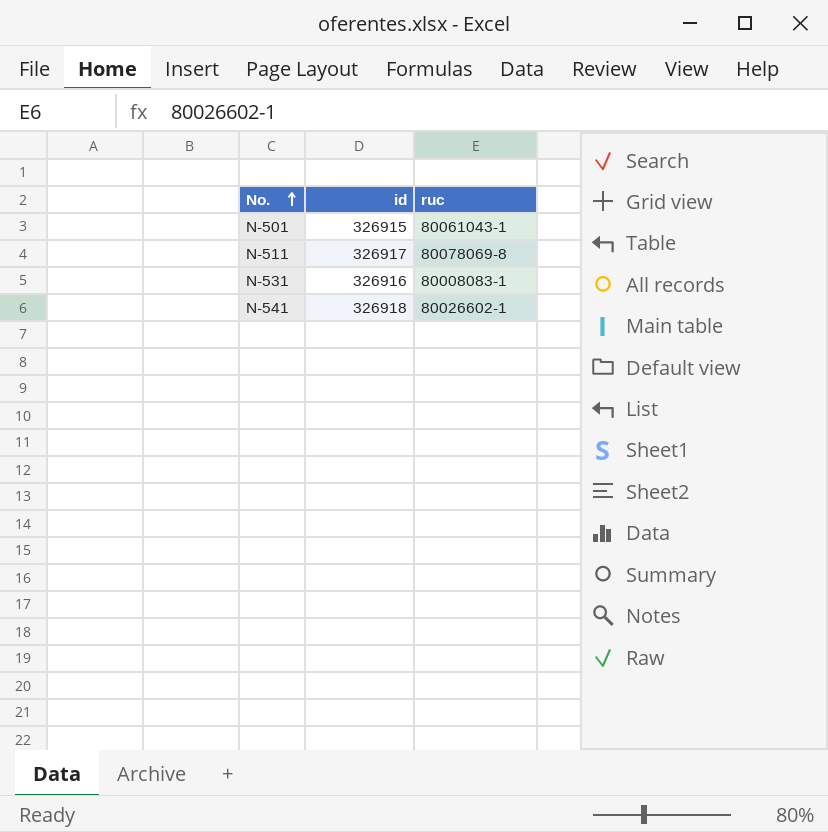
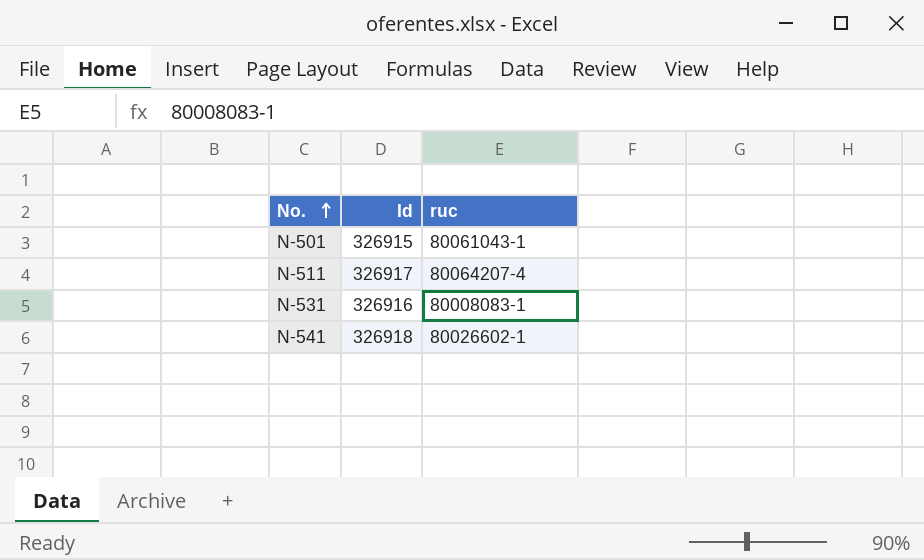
column name: id -> Id
N-511 | ruc: 80078069-8 -> 80064207-4

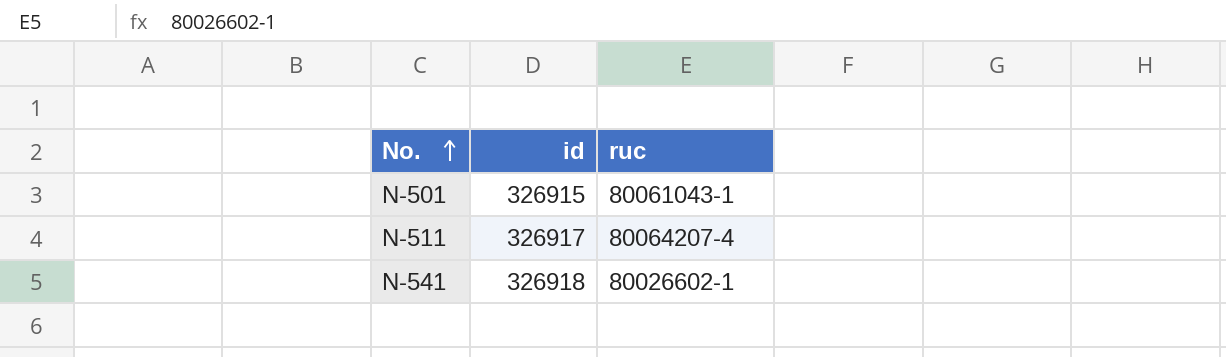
column name: Id -> id
row N-531: 326916 | 80008083-1 -> none

